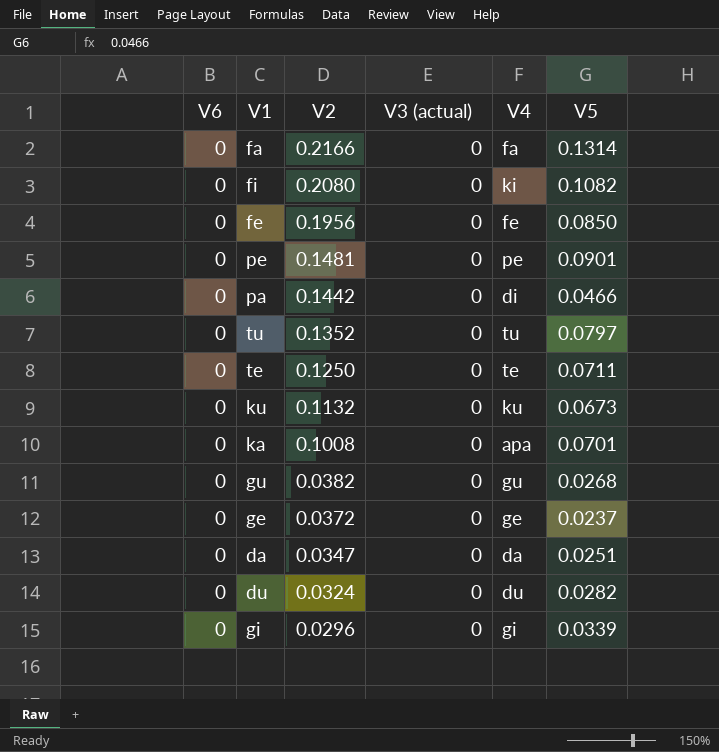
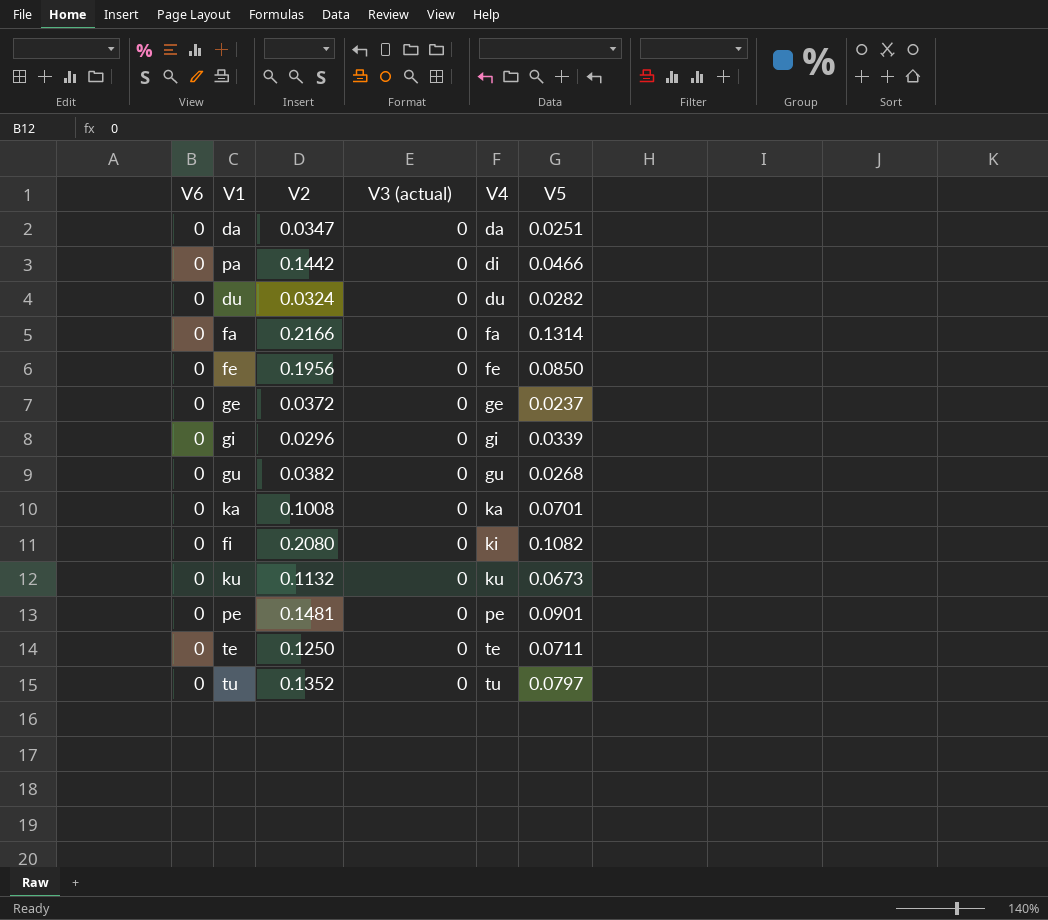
row order: V2 descending -> V4 ascending
ka | V4: apa -> ka

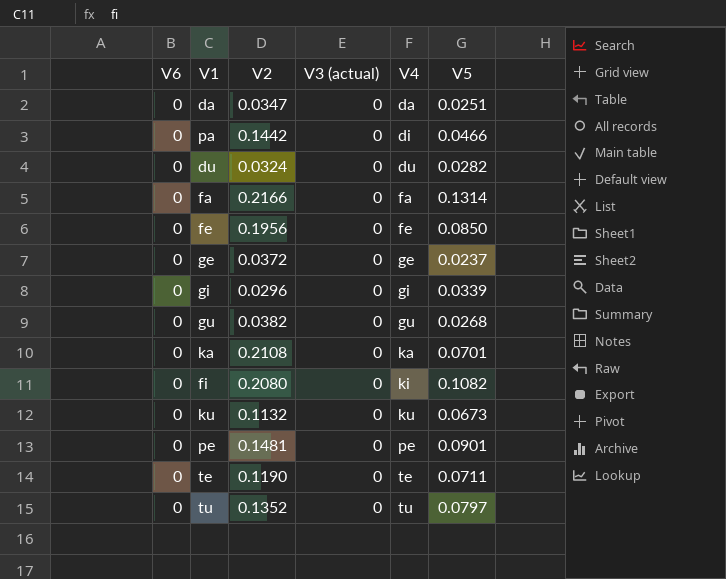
ka | V2: 0.1008 -> 0.2108
te | V2: 0.1250 -> 0.1190

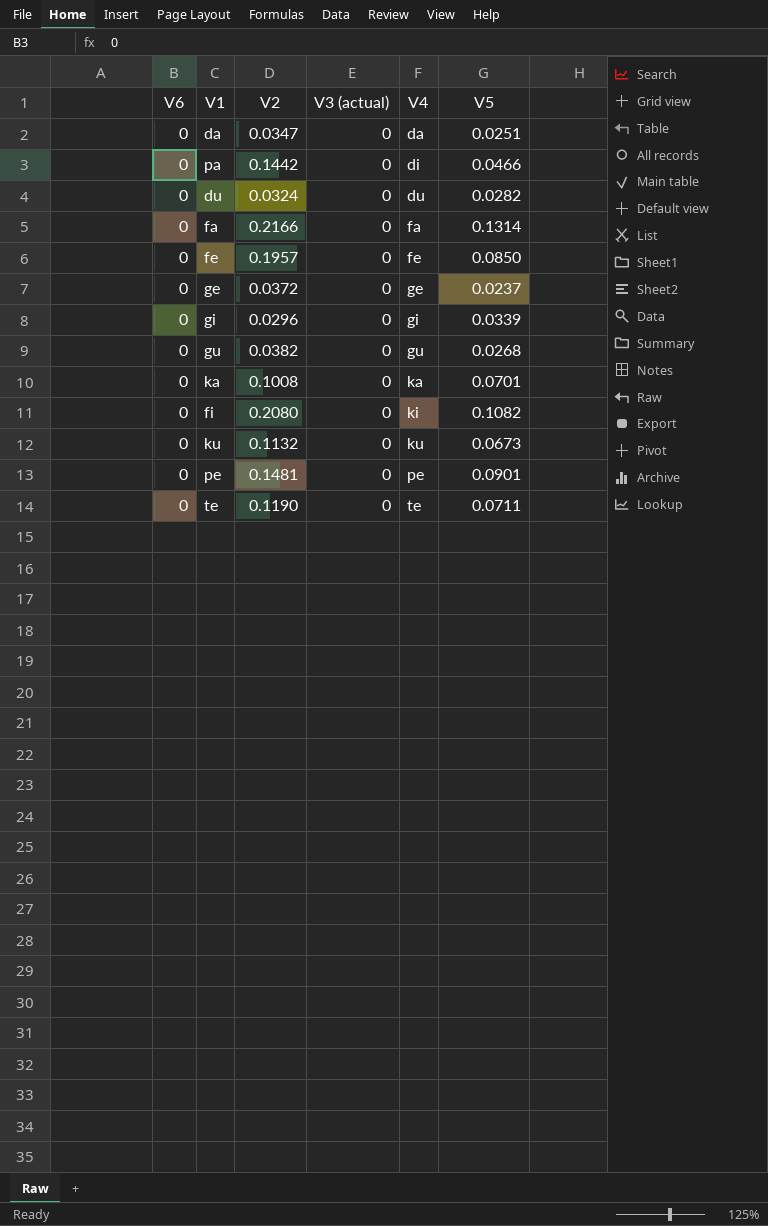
row tu: 0 | 0.1352 | 0 | tu | 0.0797 -> none
fe | V2: 0.1956 -> 0.1957
ka | V2: 0.2108 -> 0.1008

